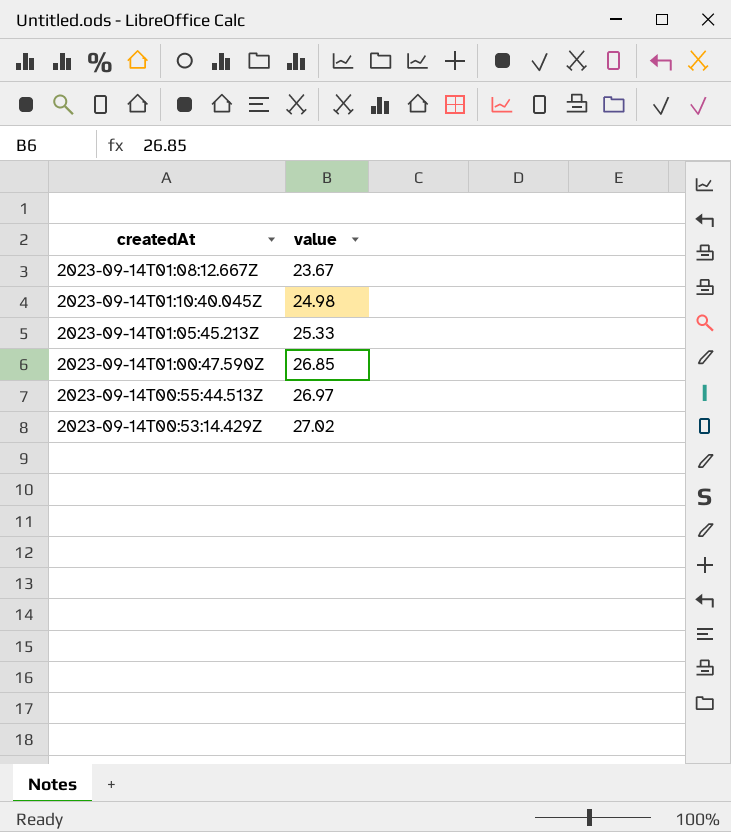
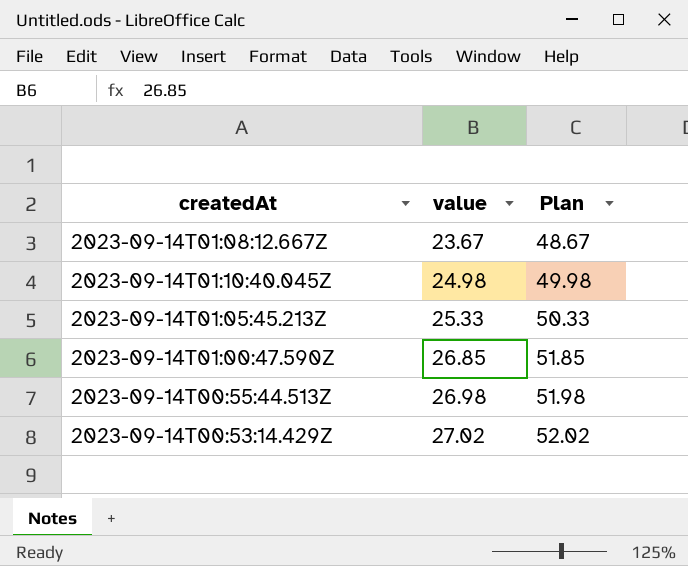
column Plan | formula: none -> [value] + 25
2023-09-14T00:55:44.513Z | value: 26.97 -> 26.98

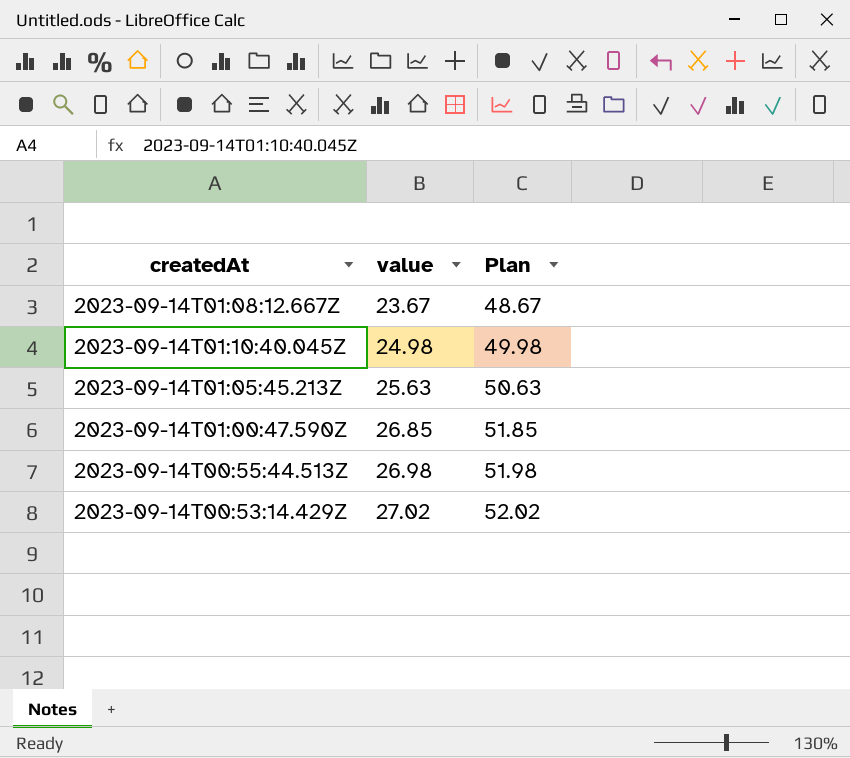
2023-09-14T01:05:45.213Z | value: 25.33 -> 25.63
2023-09-14T01:05:45.213Z | Plan: 50.33 -> 50.63

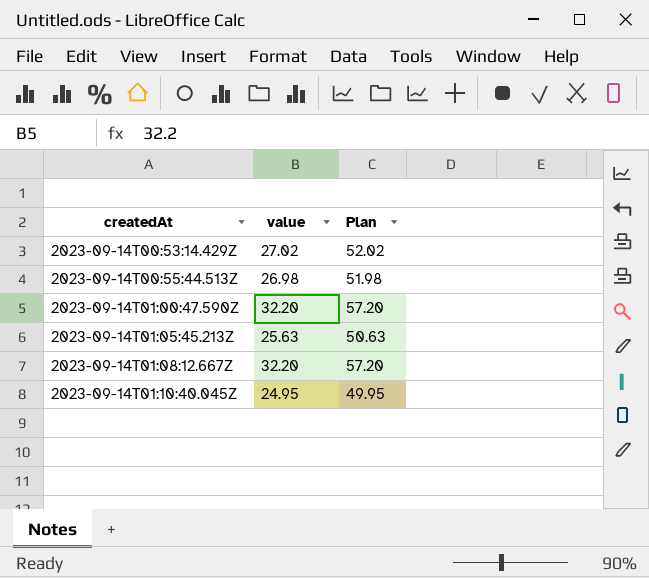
row order: value ascending -> createdAt ascending
2023-09-14T01:00:47.590Z | value: 26.85 -> 32.20
2023-09-14T01:00:47.590Z | Plan: 51.85 -> 57.20
2023-09-14T01:08:12.667Z | value: 23.67 -> 32.20
2023-09-14T01:08:12.667Z | Plan: 48.67 -> 57.20
2023-09-14T01:10:40.045Z | value: 24.98 -> 24.95
2023-09-14T01:10:40.045Z | Plan: 49.98 -> 49.95

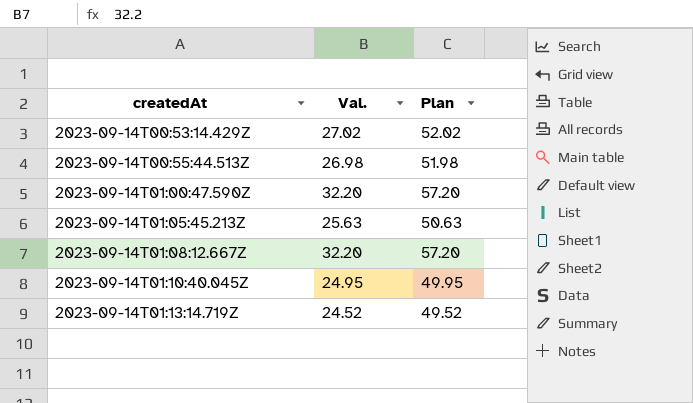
column name: value -> Val.
row 2023-09-14T01:13:14.719Z: none -> 24.52 | 49.52

